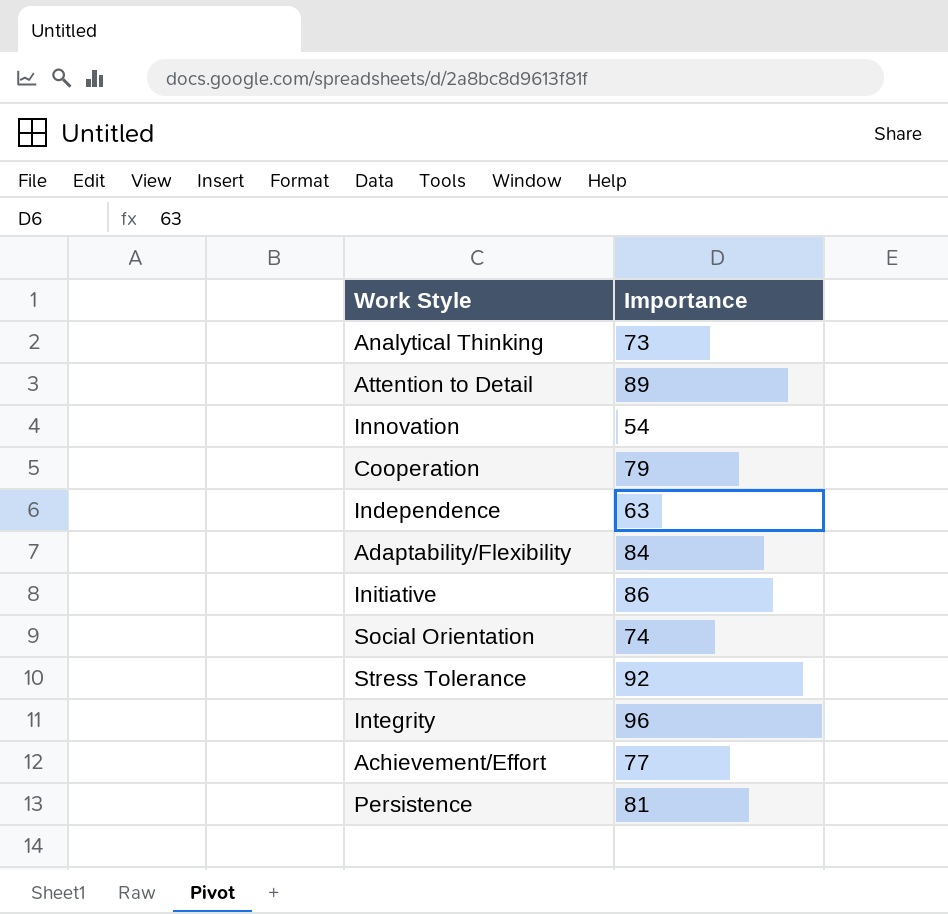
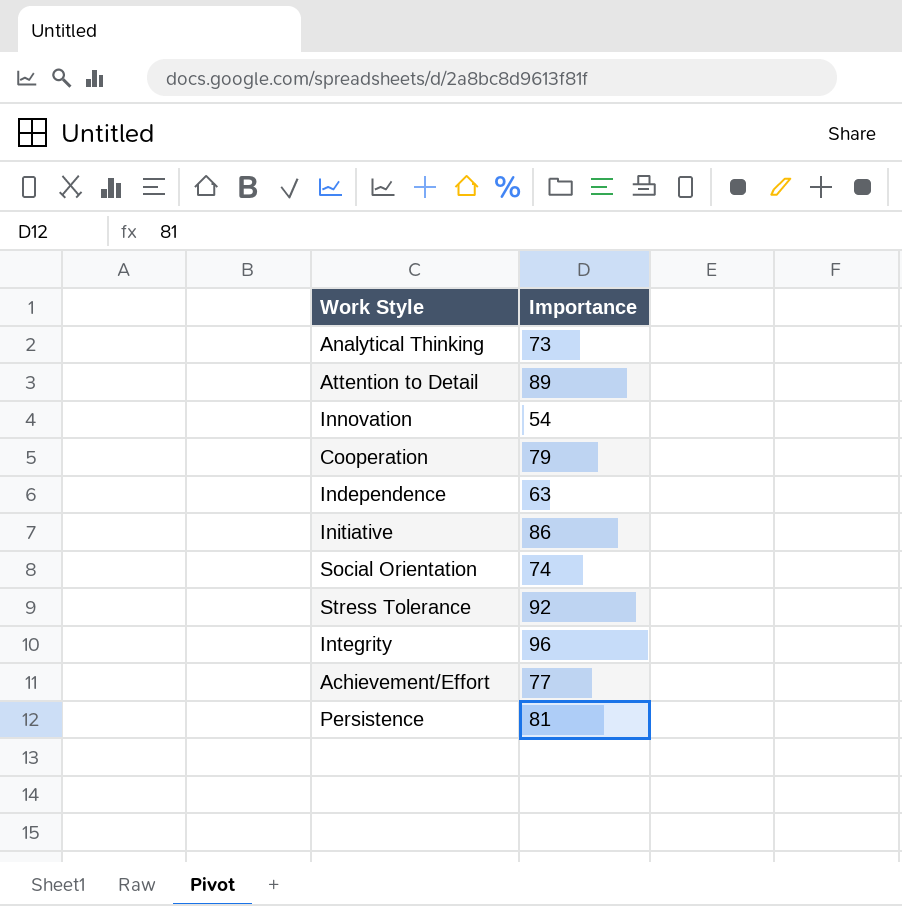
row Adaptability/Flexibility: 84 -> none

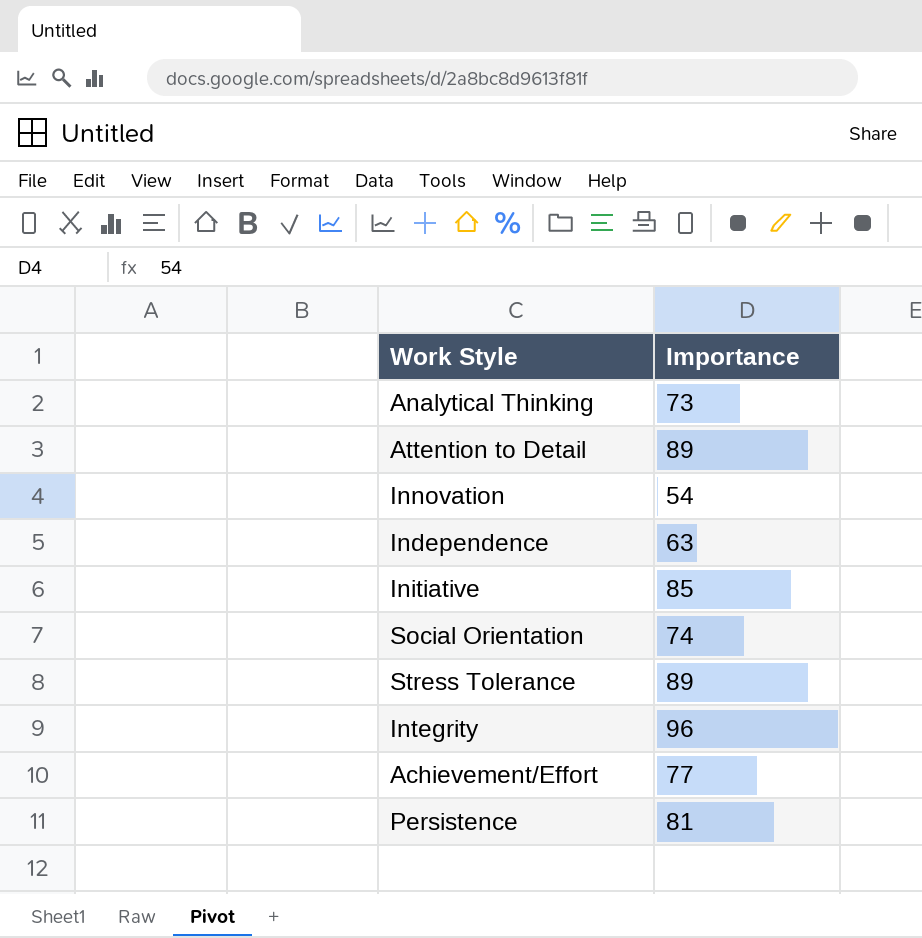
row Cooperation: 79 -> none
Initiative | Importance: 86 -> 85
Stress Tolerance | Importance: 92 -> 89

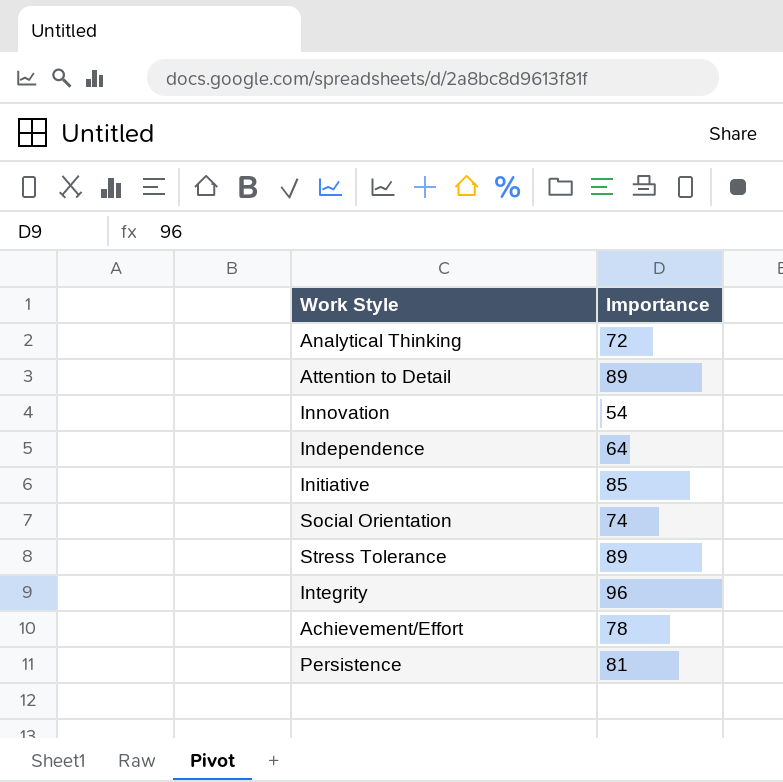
Analytical Thinking | Importance: 73 -> 72
Independence | Importance: 63 -> 64
Achievement/Effort | Importance: 77 -> 78

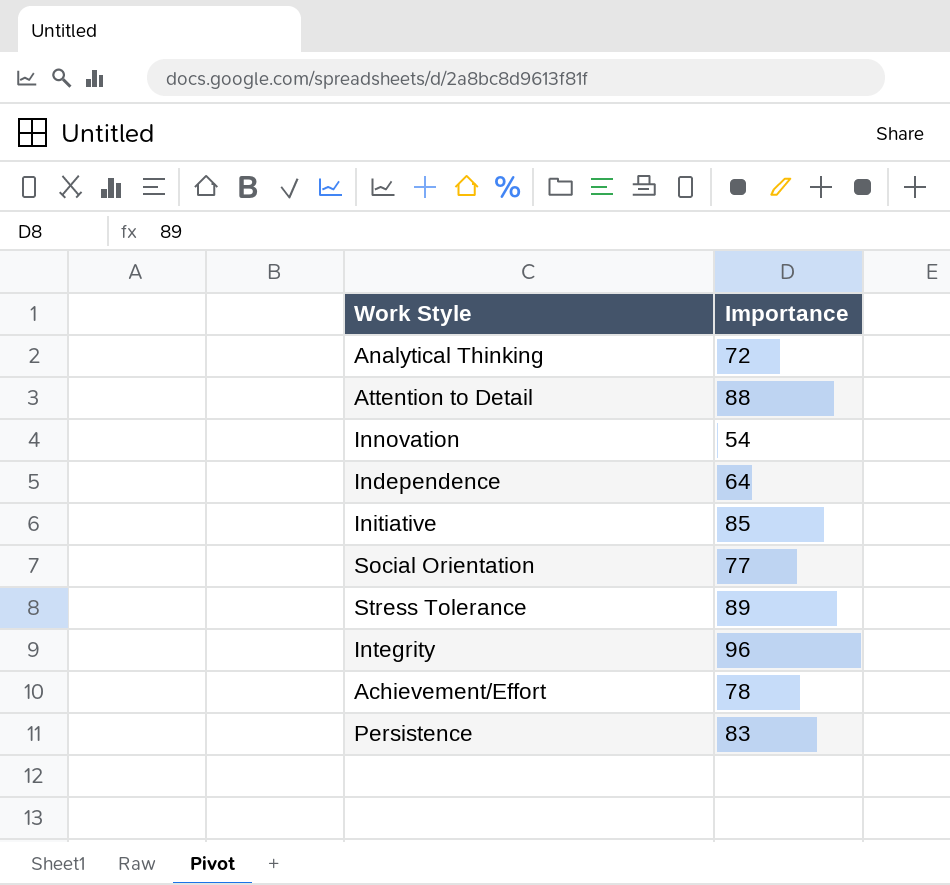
Attention to Detail | Importance: 89 -> 88
Social Orientation | Importance: 74 -> 77
Persistence | Importance: 81 -> 83

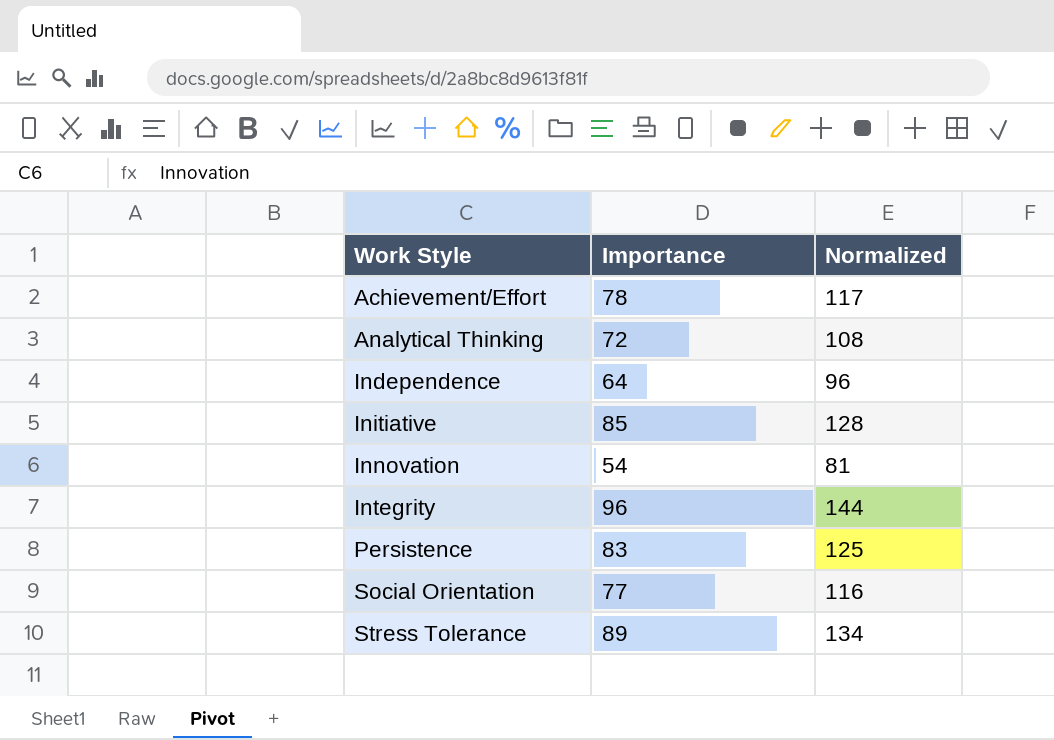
row order: none -> Work Style ascending
column Normalized | formula: none -> [Importance] * 1.5
row Attention to Detail: 88 -> none

